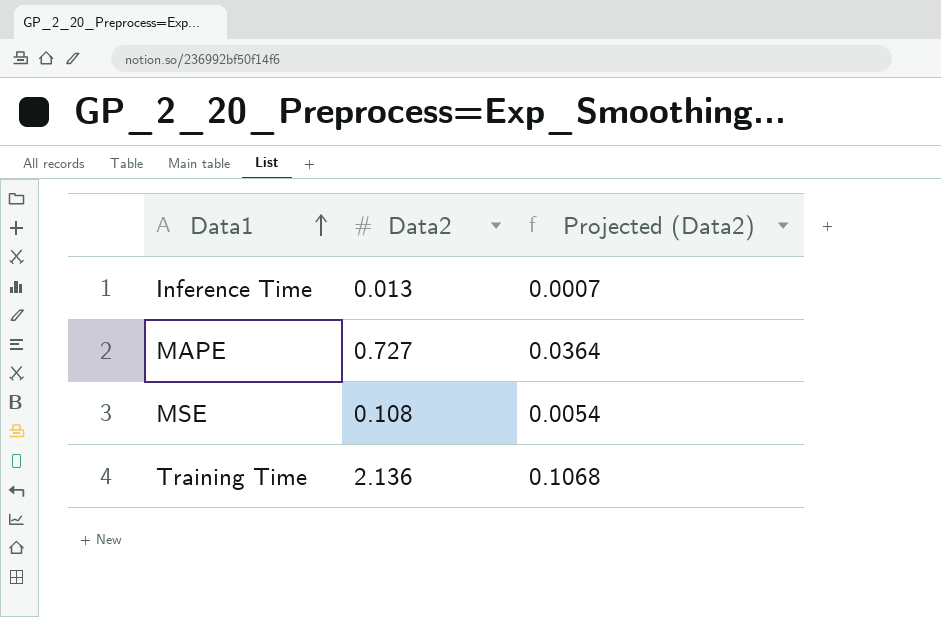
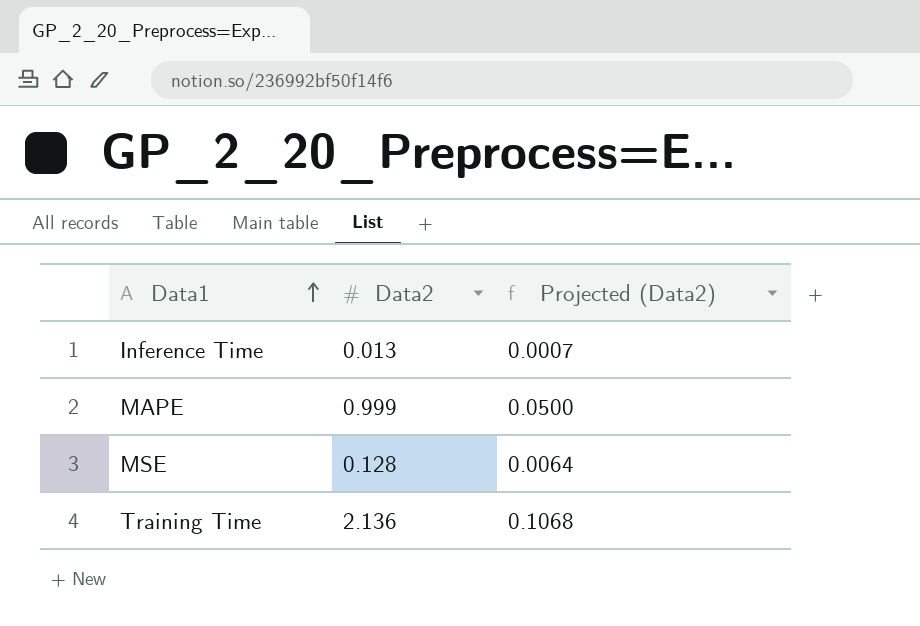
MAPE | Data2: 0.727 -> 0.999
MAPE | Projected (Data2): 0.0364 -> 0.0500
MSE | Data2: 0.108 -> 0.128
MSE | Projected (Data2): 0.0054 -> 0.0064

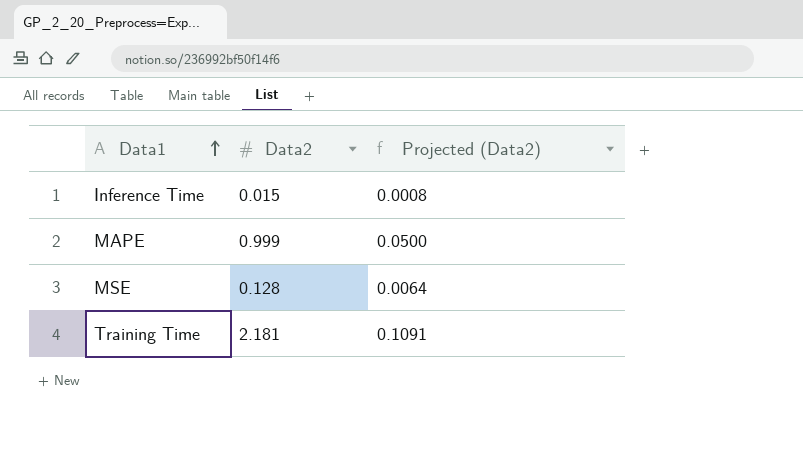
Inference Time | Data2: 0.013 -> 0.015
Inference Time | Projected (Data2): 0.0007 -> 0.0008
Training Time | Data2: 2.136 -> 2.181
Training Time | Projected (Data2): 0.1068 -> 0.1091

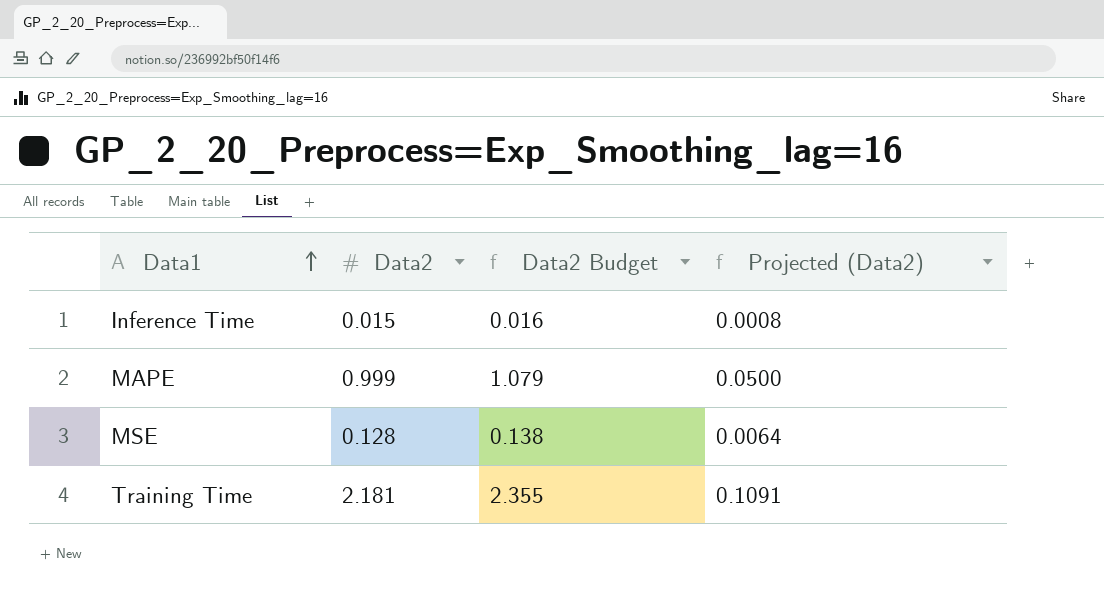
column Data2 Budget | formula: none -> [Data2] * 1.08

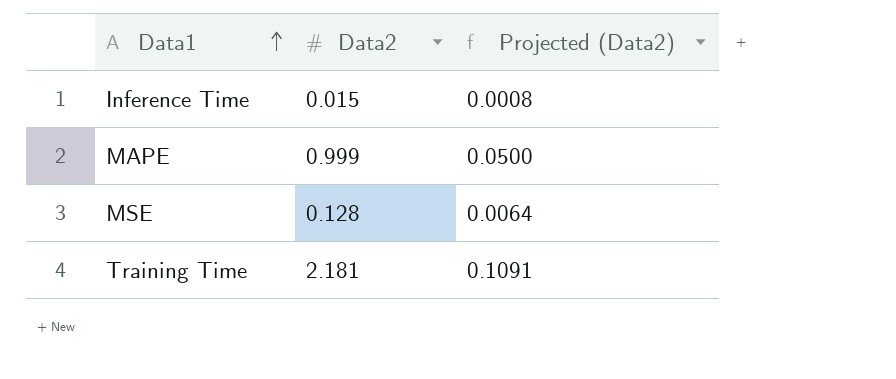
column Data2 Budget | formula: [Data2] * 1.08 -> none

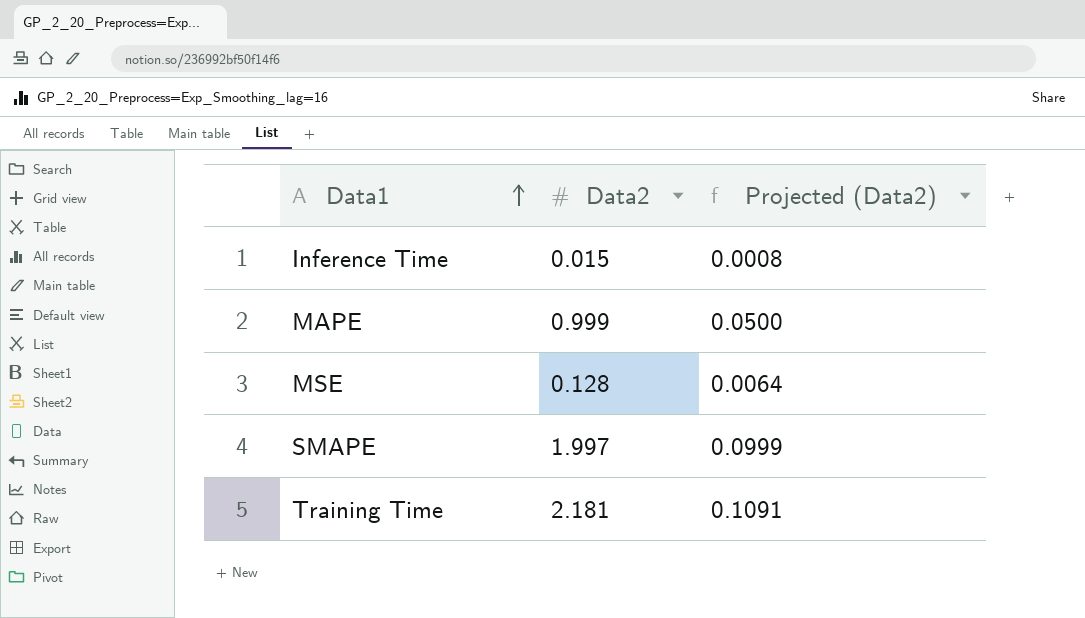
row SMAPE: none -> 1.997 | 0.0999

